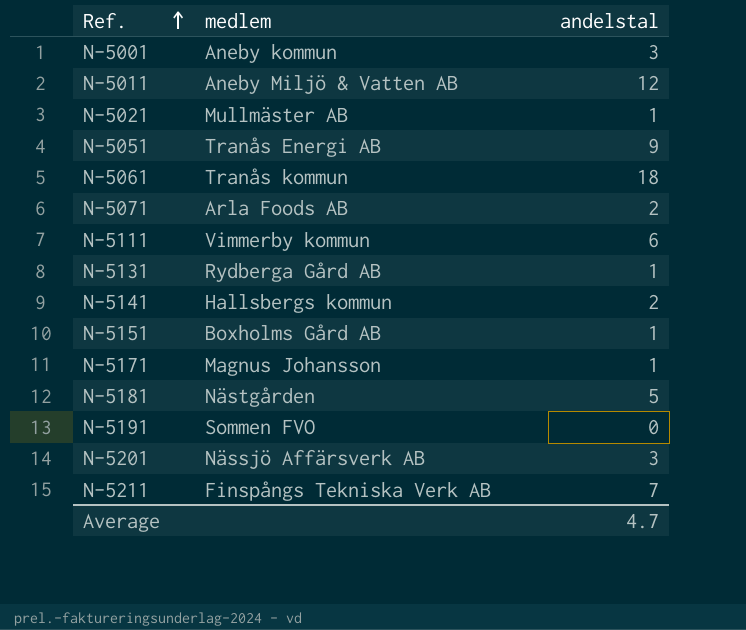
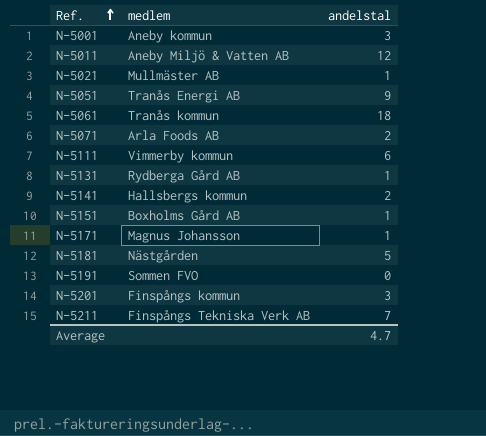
N-5201 | medlem: Nässjö Affärsverk AB -> Finspångs kommun

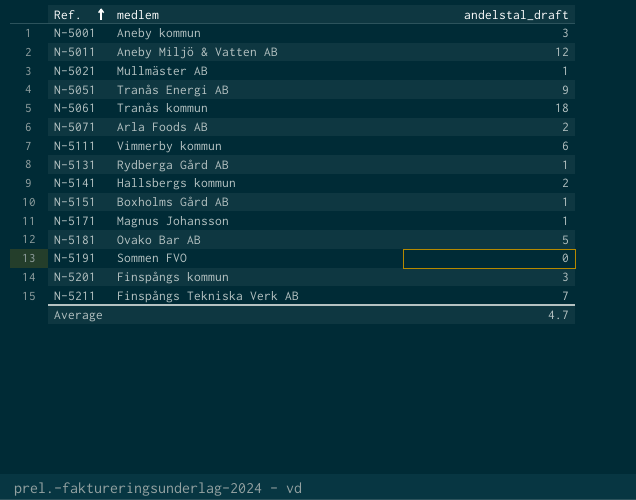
column name: andelstal -> andelstal_draft
N-5181 | medlem: Nästgården -> Ovako Bar AB

